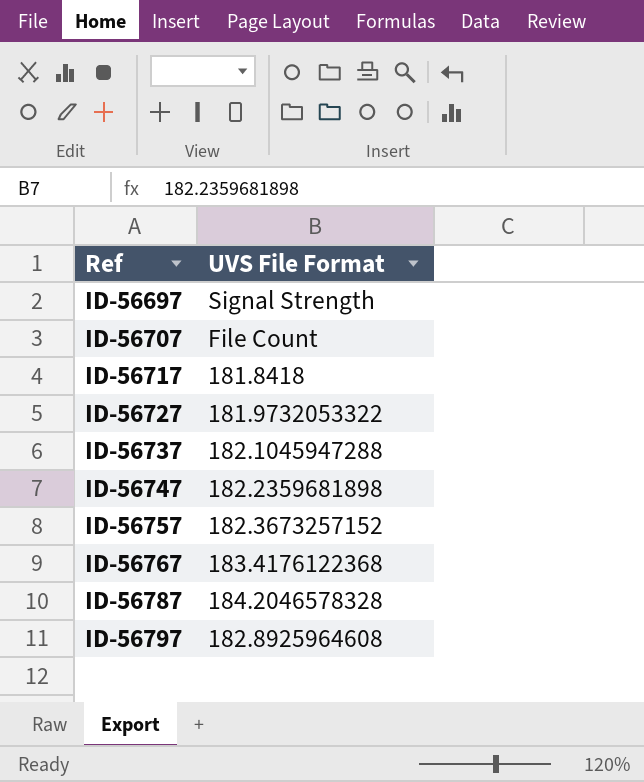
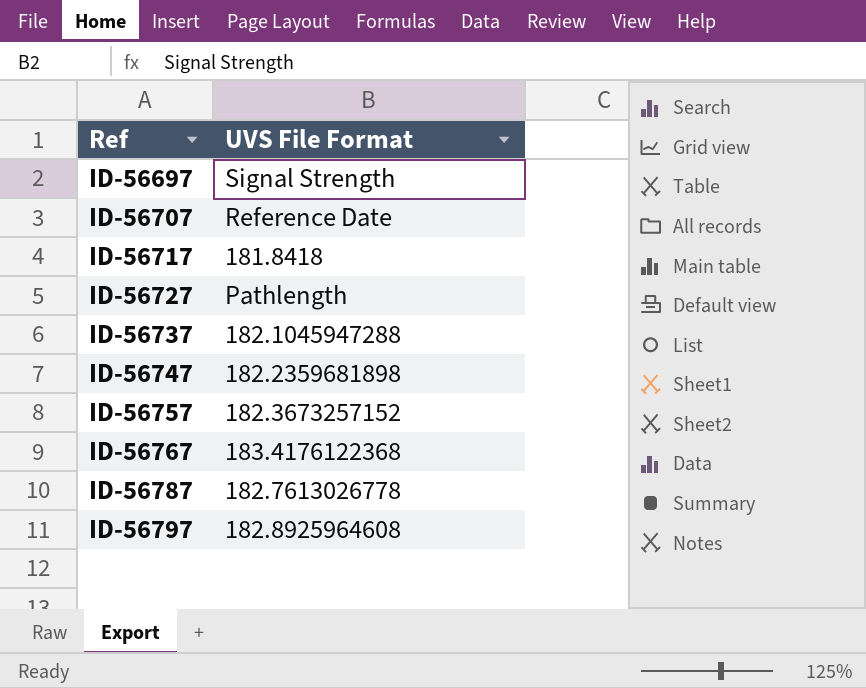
ID-56707 | UVS File Format: File Count -> Reference Date
ID-56727 | UVS File Format: 181.9732053322 -> Pathlength
ID-56787 | UVS File Format: 184.2046578328 -> 182.7613026778

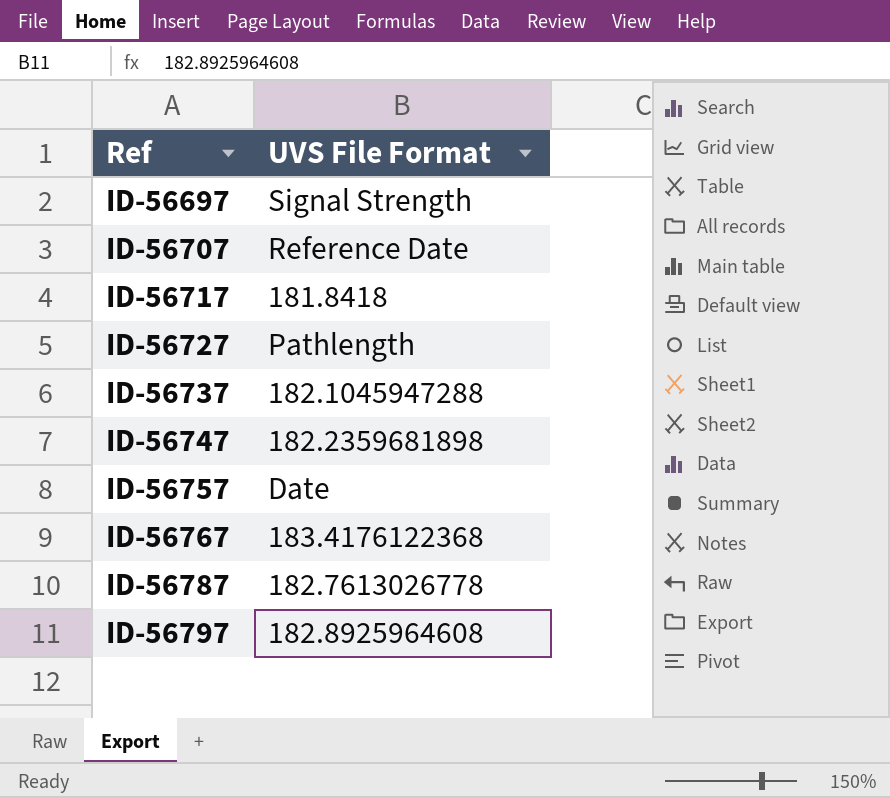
ID-56757 | UVS File Format: 182.3673257152 -> Date

